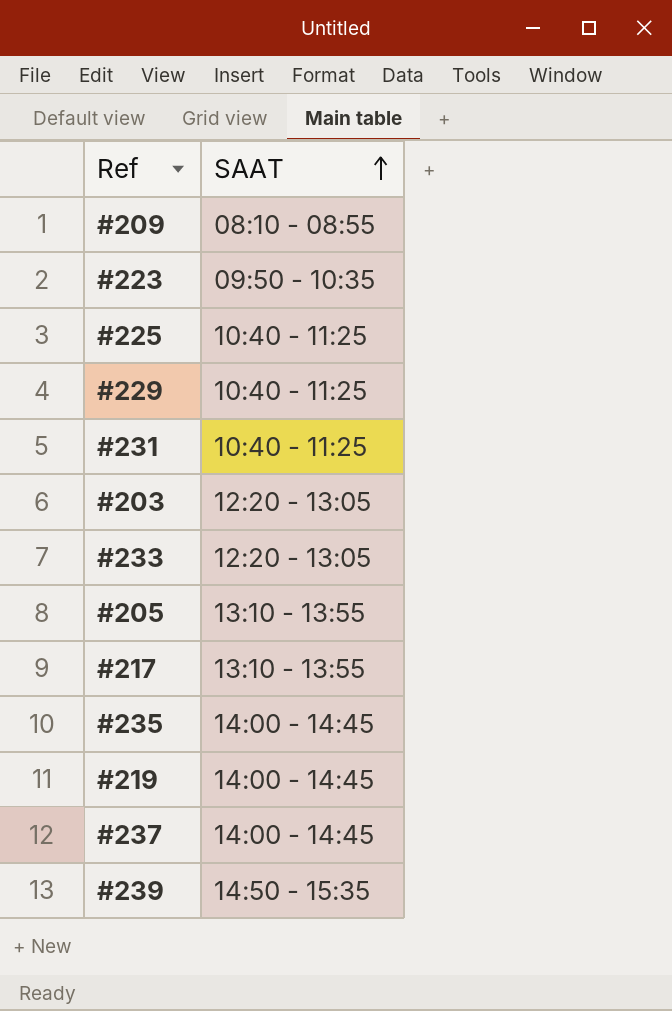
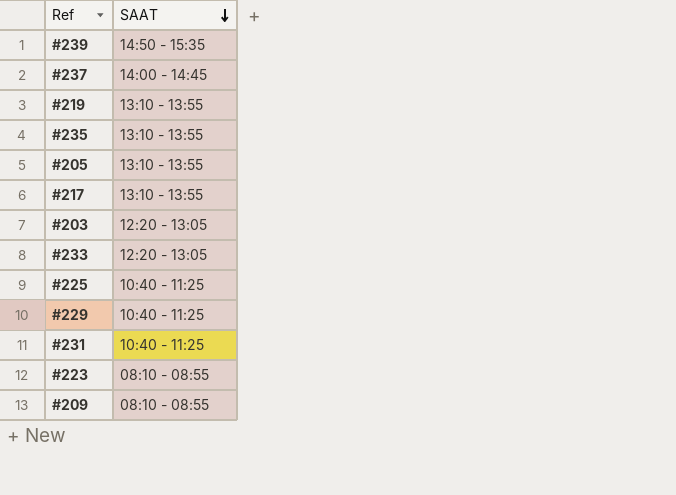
row order: SAAT ascending -> SAAT descending
#219 | SAAT: 14:00 - 14:45 -> 13:10 - 13:55
#235 | SAAT: 14:00 - 14:45 -> 13:10 - 13:55
#223 | SAAT: 09:50 - 10:35 -> 08:10 - 08:55

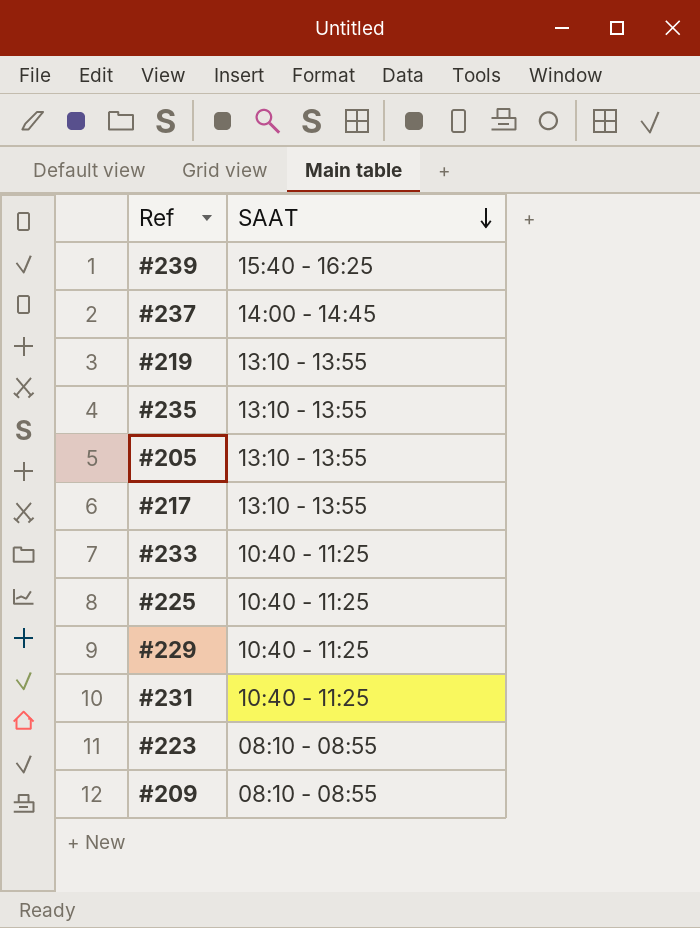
row #203: 12:20 - 13:05 -> none
#239 | SAAT: 14:50 - 15:35 -> 15:40 - 16:25
#233 | SAAT: 12:20 - 13:05 -> 10:40 - 11:25

